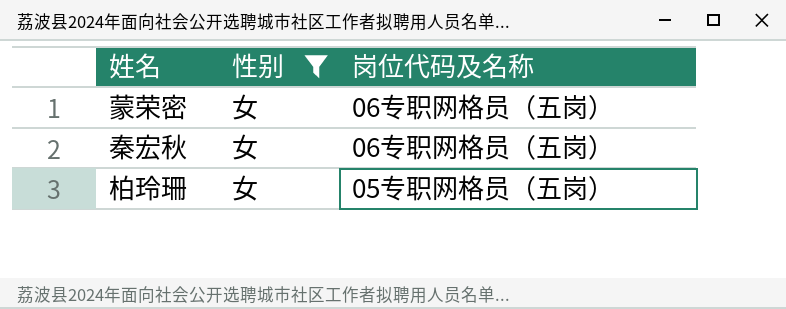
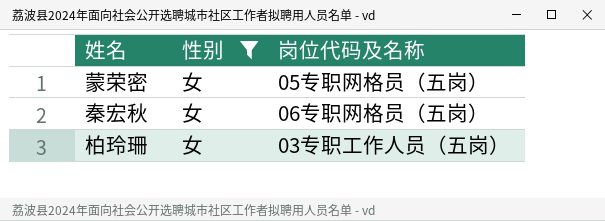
蒙荣密 | 岗位代码及名称: 06专职网格员（五岗） -> 05专职网格员（五岗）
柏玲珊 | 岗位代码及名称: 05专职网格员（五岗） -> 03专职工作人员（五岗）

